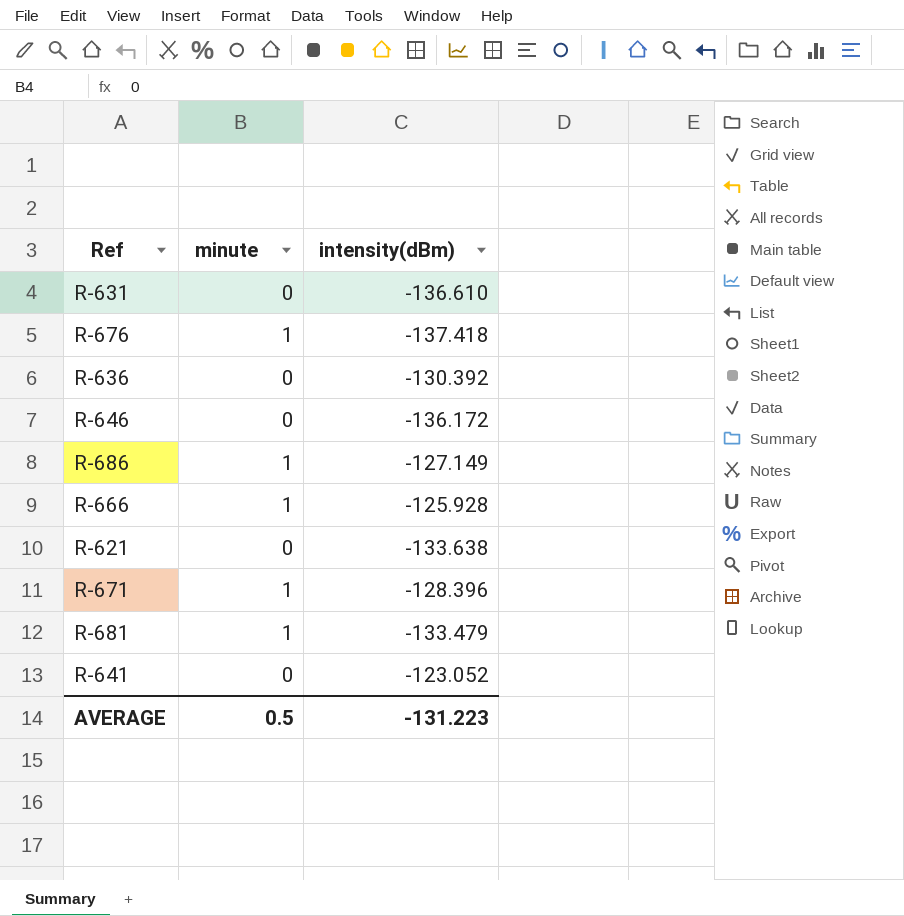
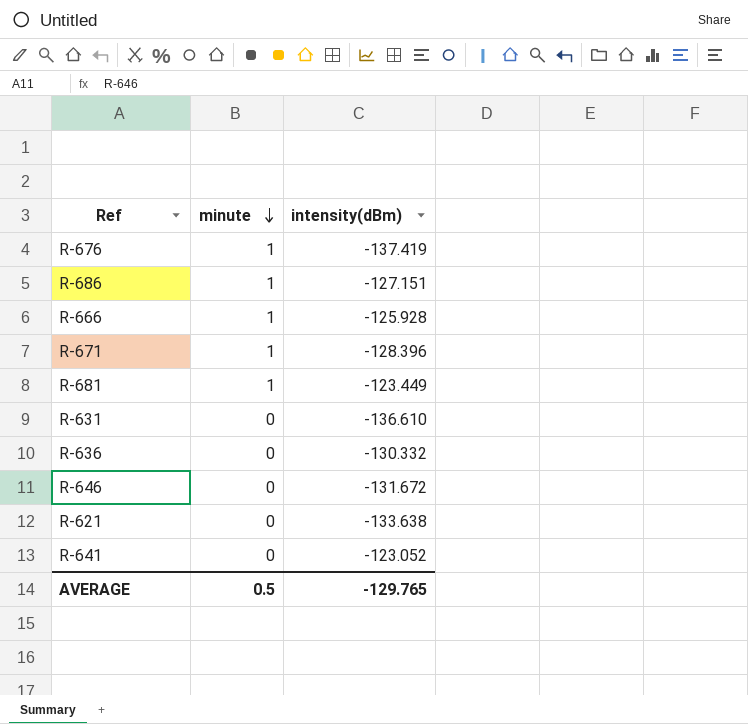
row order: none -> minute descending
R-676 | intensity(dBm): -137.418 -> -137.419
R-686 | intensity(dBm): -127.149 -> -127.151
R-681 | intensity(dBm): -133.479 -> -123.449
R-636 | intensity(dBm): -130.392 -> -130.332
R-646 | intensity(dBm): -136.172 -> -131.672
AVERAGE | intensity(dBm): -131.223 -> -129.765

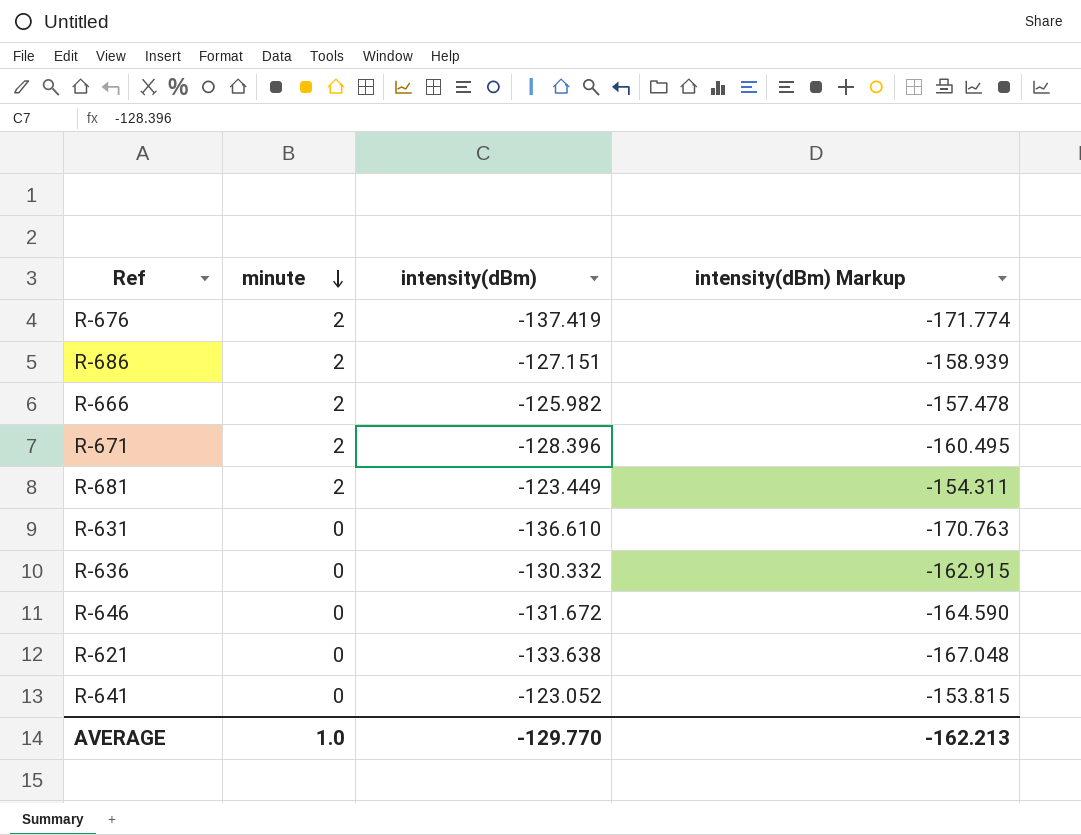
column intensity(dBm) Markup | formula: none -> [intensity(dBm)] * 1.25
R-676 | minute: 1 -> 2
R-686 | minute: 1 -> 2
R-666 | minute: 1 -> 2
R-666 | intensity(dBm): -125.928 -> -125.982
R-671 | minute: 1 -> 2
R-681 | minute: 1 -> 2
AVERAGE | minute: 0.5 -> 1.0
AVERAGE | intensity(dBm): -129.765 -> -129.770

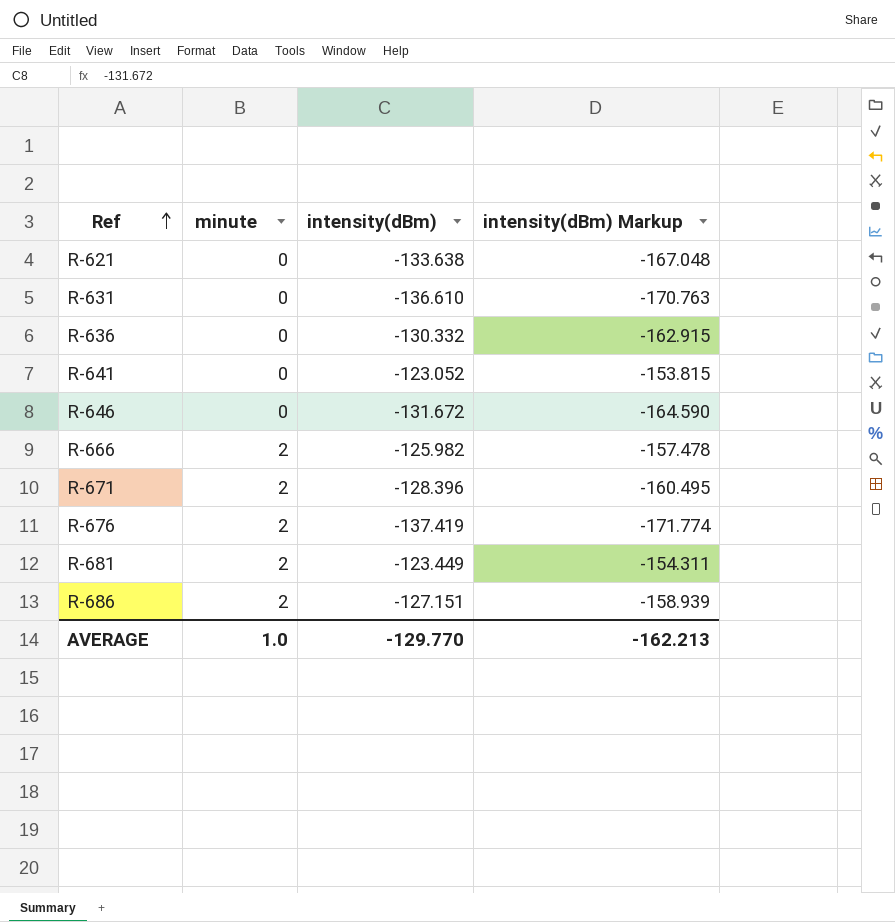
row order: minute descending -> Ref ascending

